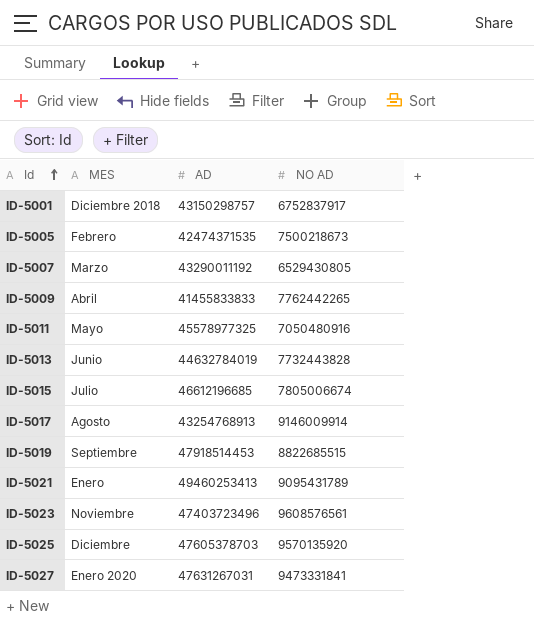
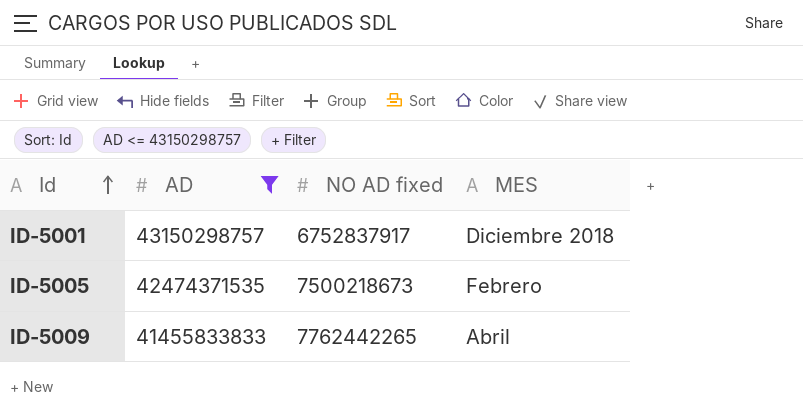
filter: none -> AD <= 43150298757
column name: NO AD -> NO AD fixed
column MES | position: 2 -> 4

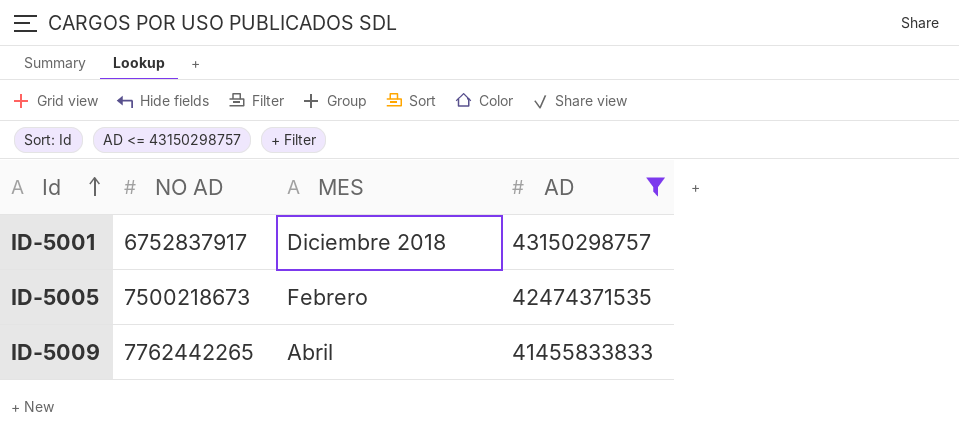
column name: NO AD fixed -> NO AD
column AD | position: 2 -> 4

